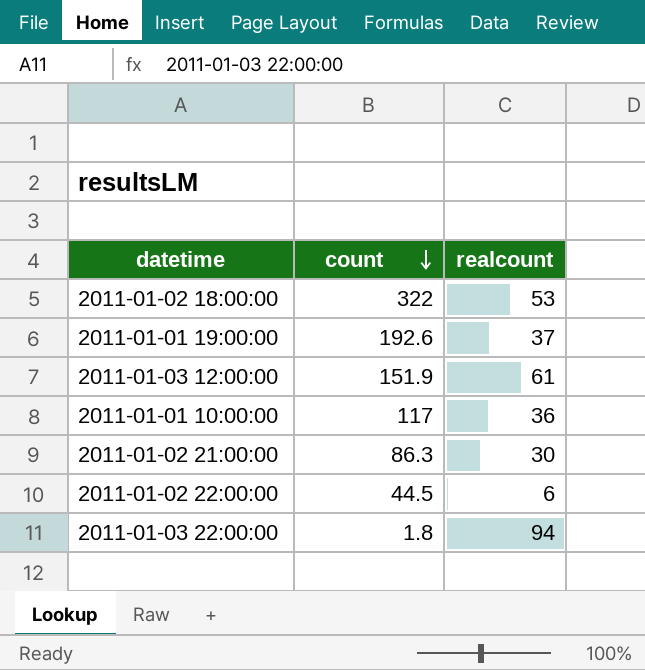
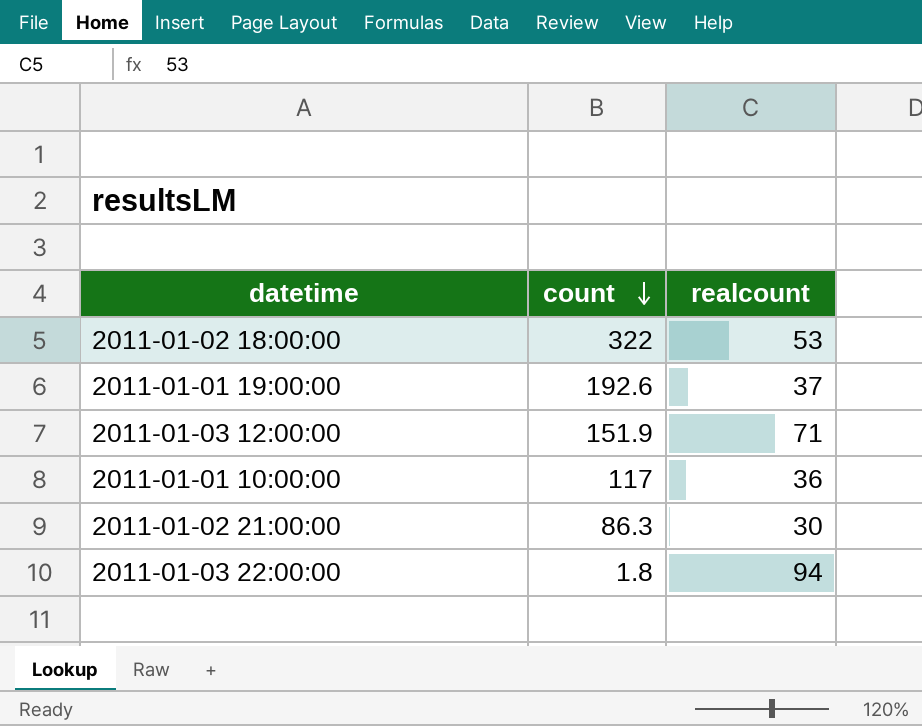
row 2011-01-02 22:00:00: 44.5 | 6 -> none
2011-01-03 12:00:00 | realcount: 61 -> 71

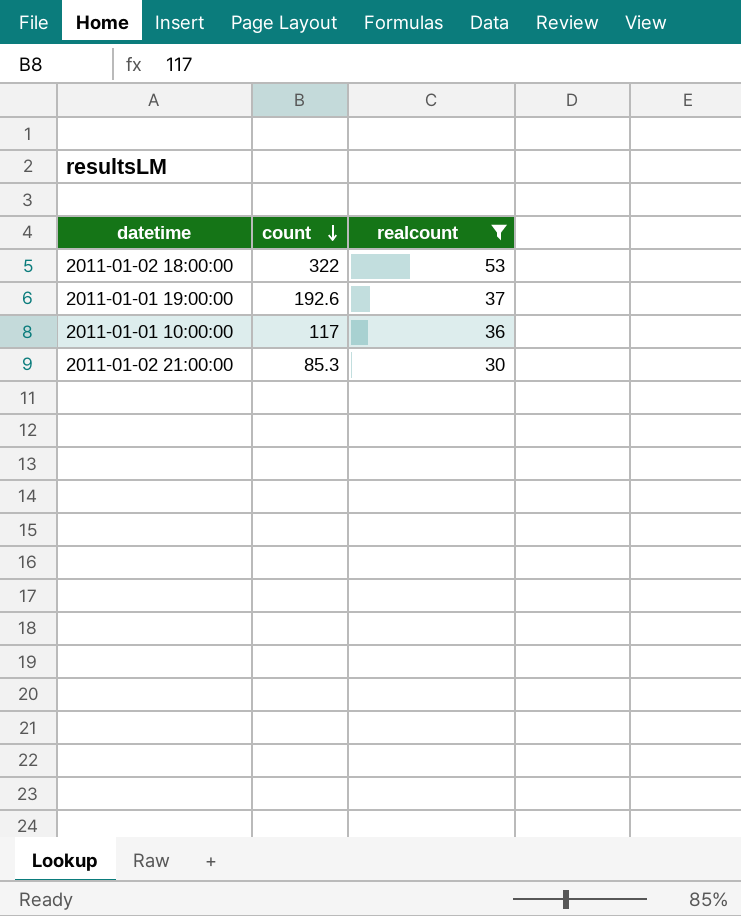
filter: none -> realcount <= 53
2011-01-02 21:00:00 | count: 86.3 -> 85.3

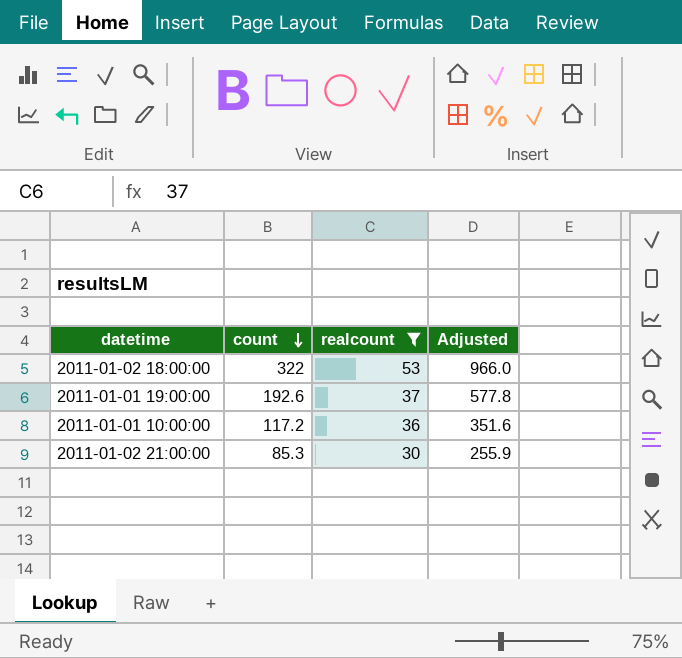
column Adjusted | formula: none -> [count] * 3
2011-01-01 10:00:00 | count: 117 -> 117.2

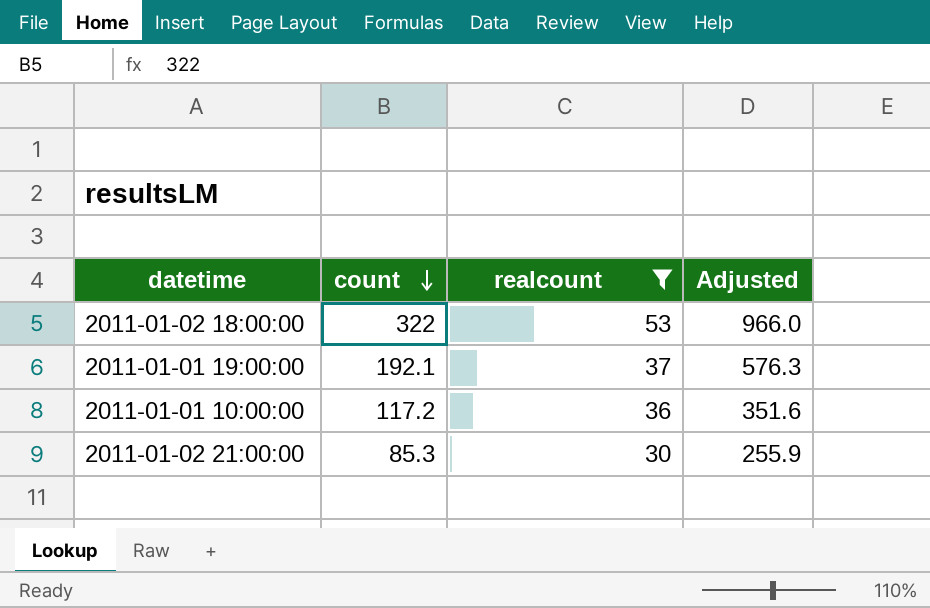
2011-01-01 19:00:00 | count: 192.6 -> 192.1
2011-01-01 19:00:00 | Adjusted: 577.8 -> 576.3

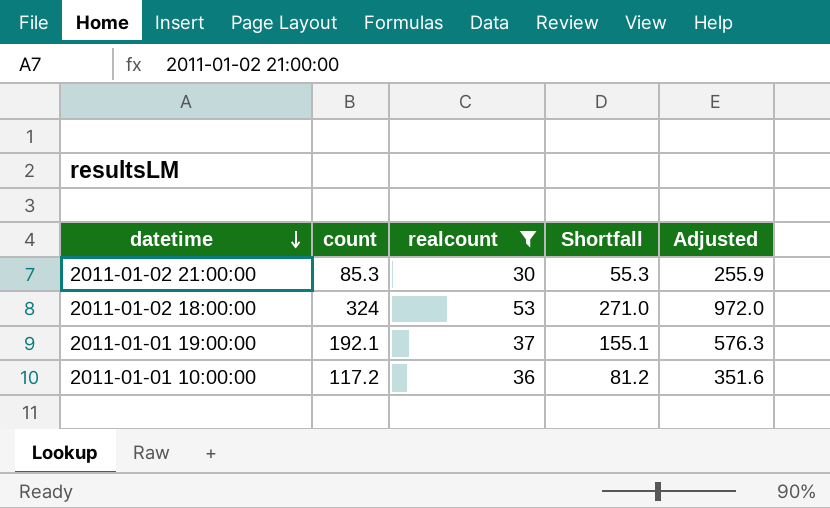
row order: count descending -> datetime descending
column Shortfall | formula: none -> [count] - [realcount]
2011-01-02 18:00:00 | count: 322 -> 324
2011-01-02 18:00:00 | Adjusted: 966.0 -> 972.0

